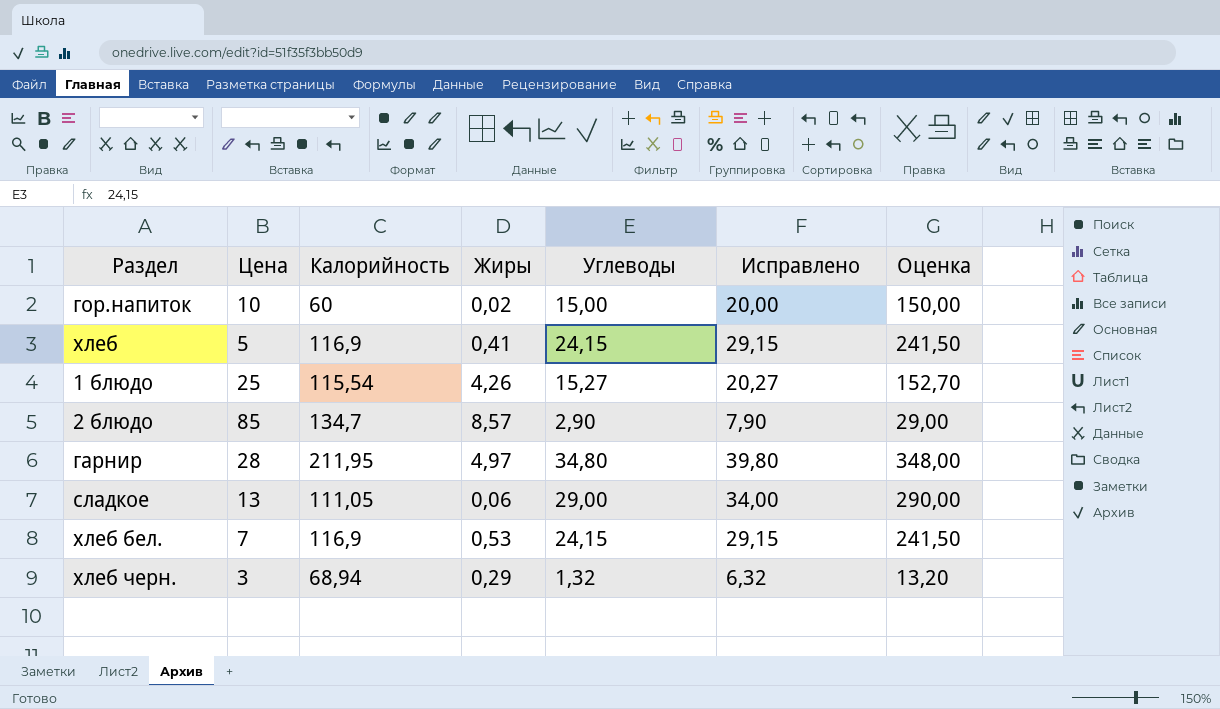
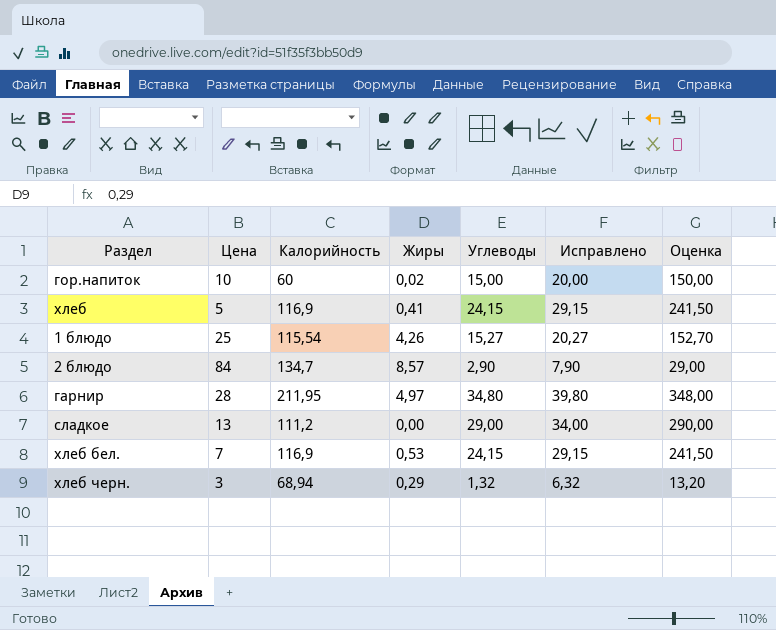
2 блюдо | Цена: 85 -> 84
сладкое | Калорийность: 111,05 -> 111,2
сладкое | Жиры: 0,06 -> 0,00

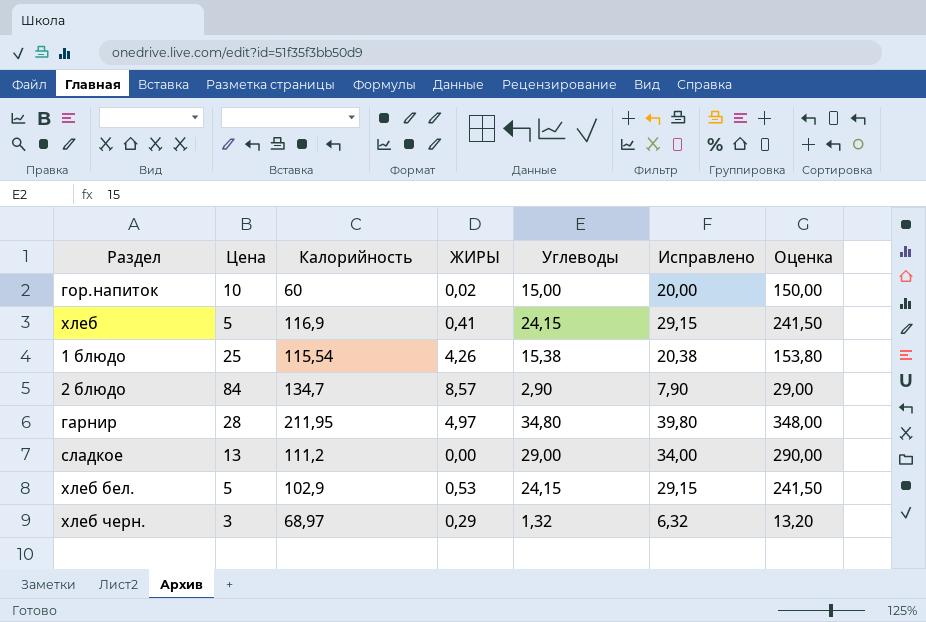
column name: Жиры -> ЖИРЫ
1 блюдо | Углеводы: 15,27 -> 15,38
1 блюдо | Исправлено: 20,27 -> 20,38
1 блюдо | Оценка: 152,70 -> 153,80
хлеб бел. | Цена: 7 -> 5
хлеб бел. | Калорийность: 116,9 -> 102,9
хлеб черн. | Калорийность: 68,94 -> 68,97

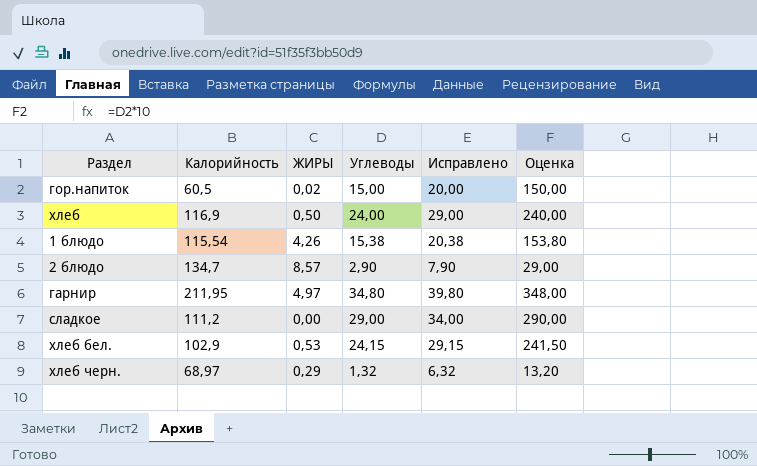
column Цена | position: 2 -> none
гор.напиток | Калорийность: 60 -> 60,5
хлеб | ЖИРЫ: 0,41 -> 0,50
хлеб | Углеводы: 24,15 -> 24,00
хлеб | Исправлено: 29,15 -> 29,00
хлеб | Оценка: 241,50 -> 240,00

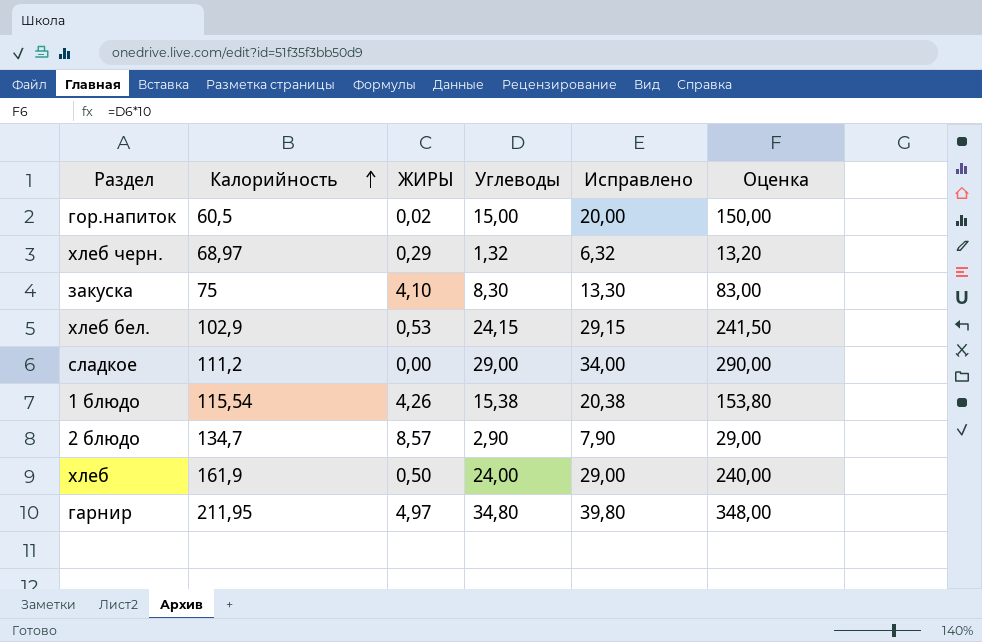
row order: none -> Калорийность ascending
row закуска: none -> 75 | 4,10 | 8,30 | 13,30 | 83,00
хлеб | Калорийность: 116,9 -> 161,9

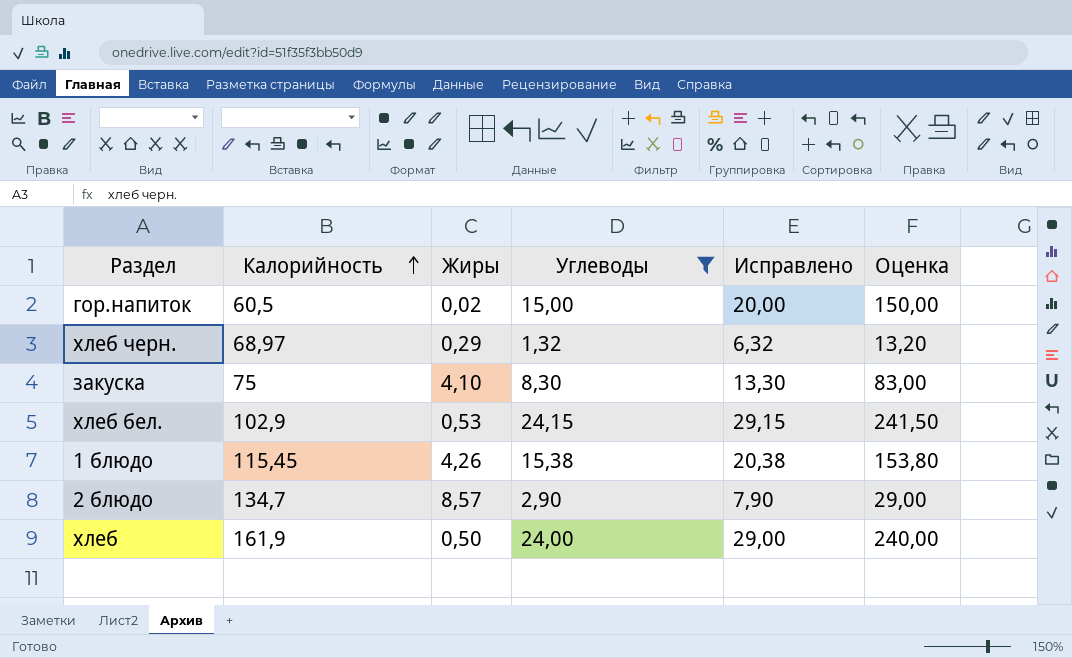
filter: none -> Углеводы <= 24,15
column name: ЖИРЫ -> Жиры
1 блюдо | Калорийность: 115,54 -> 115,45

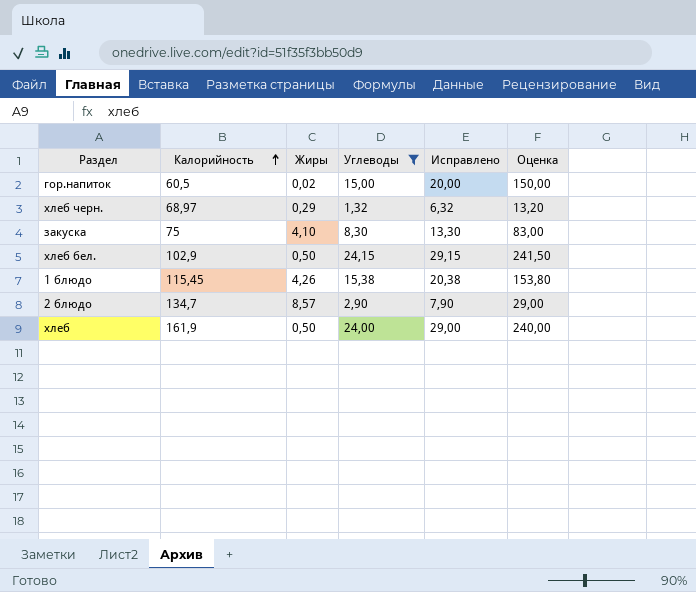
хлеб бел. | Жиры: 0,53 -> 0,50

